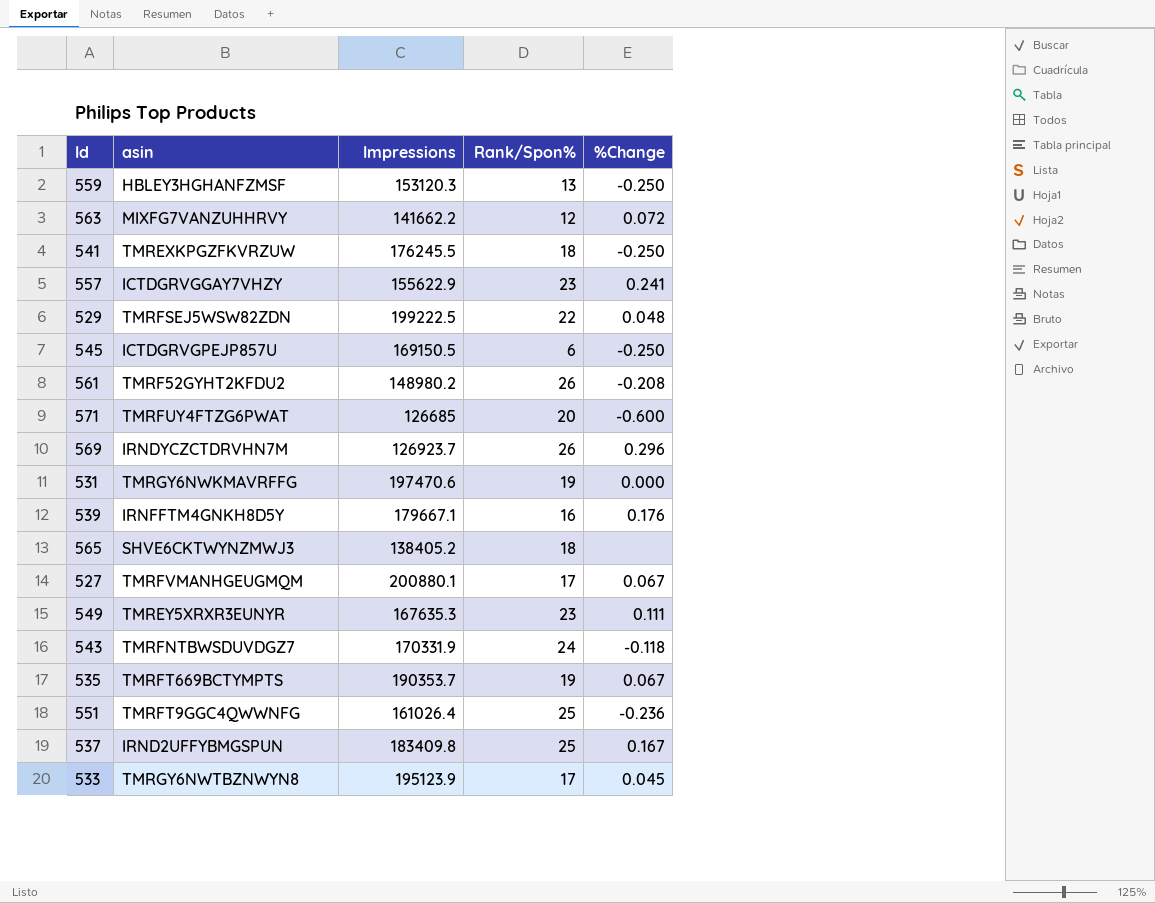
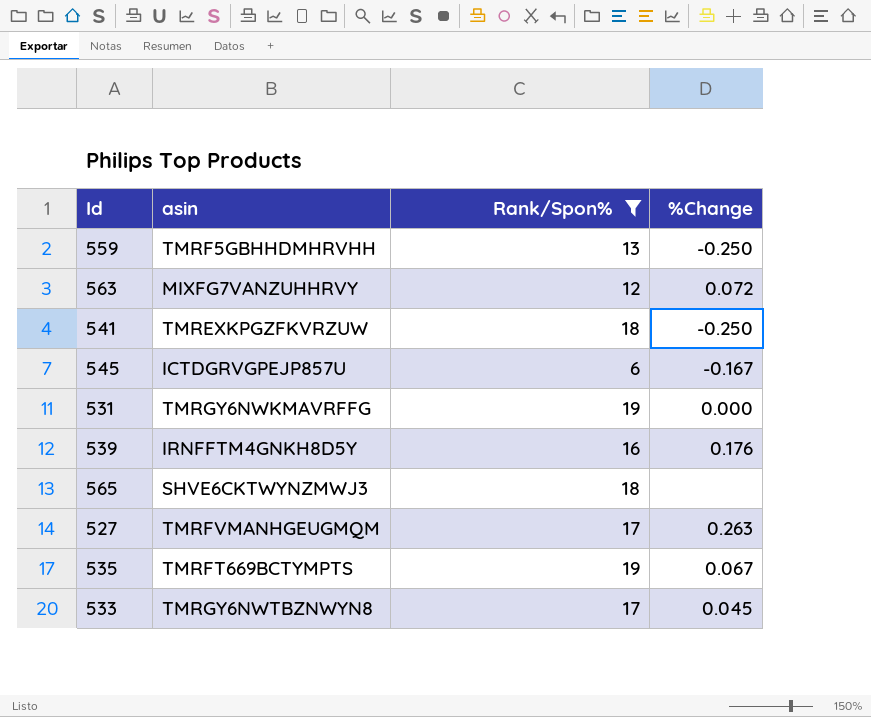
filter: none -> Rank/Spon% <= 19
column Impressions | position: 3 -> none
559 | asin: HBLEY3HGHANFZMSF -> TMRF5GBHHDMHRVHH
545 | %Change: -0.250 -> -0.167
527 | %Change: 0.067 -> 0.263

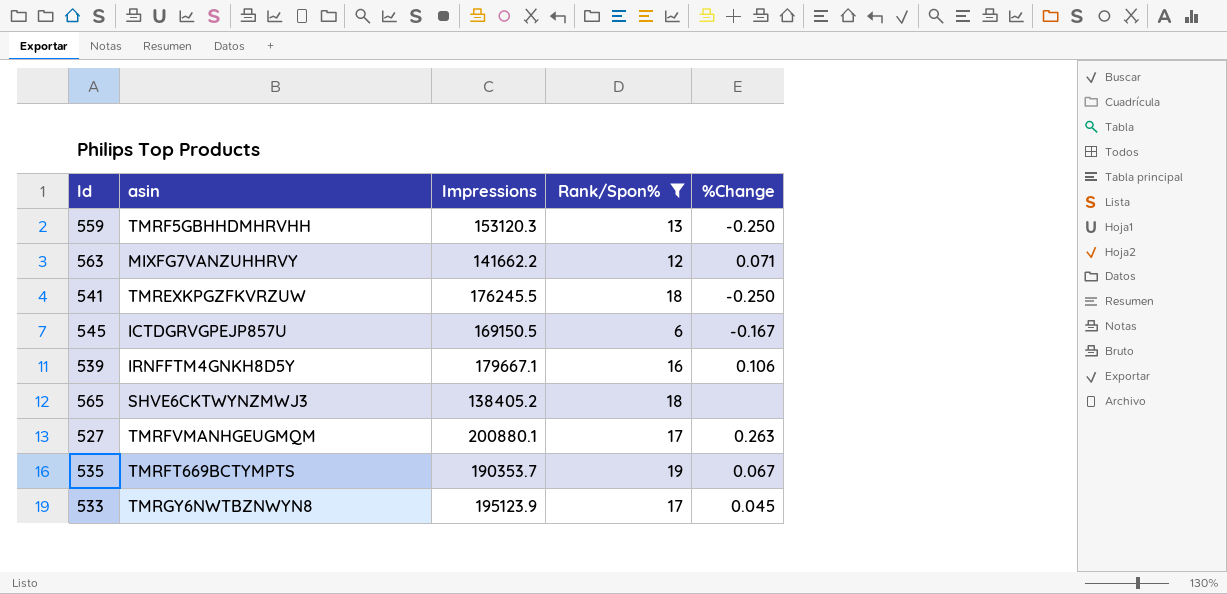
column Impressions | position: none -> 3
row 531: TMRGY6NWKMAVRFFG | 19 | 0.000 -> none
563 | %Change: 0.072 -> 0.071
539 | %Change: 0.176 -> 0.106

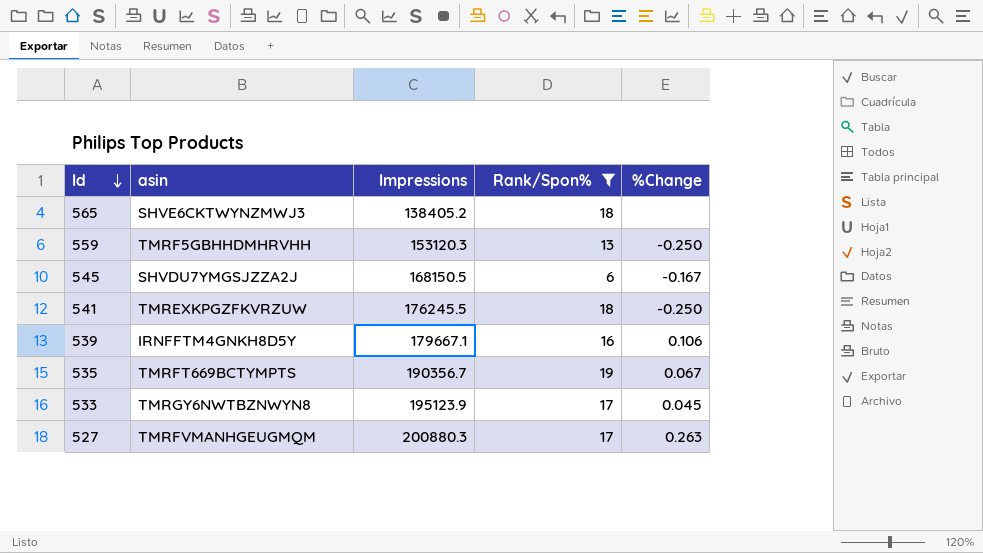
row order: none -> Id descending
row 563: MIXFG7VANZUHHRVY | 141662.2 | 12 | 0.071 -> none
545 | asin: ICTDGRVGPEJP857U -> SHVDU7YMGSJZZA2J
545 | Impressions: 169150.5 -> 168150.5
535 | Impressions: 190353.7 -> 190356.7
527 | Impressions: 200880.1 -> 200880.3

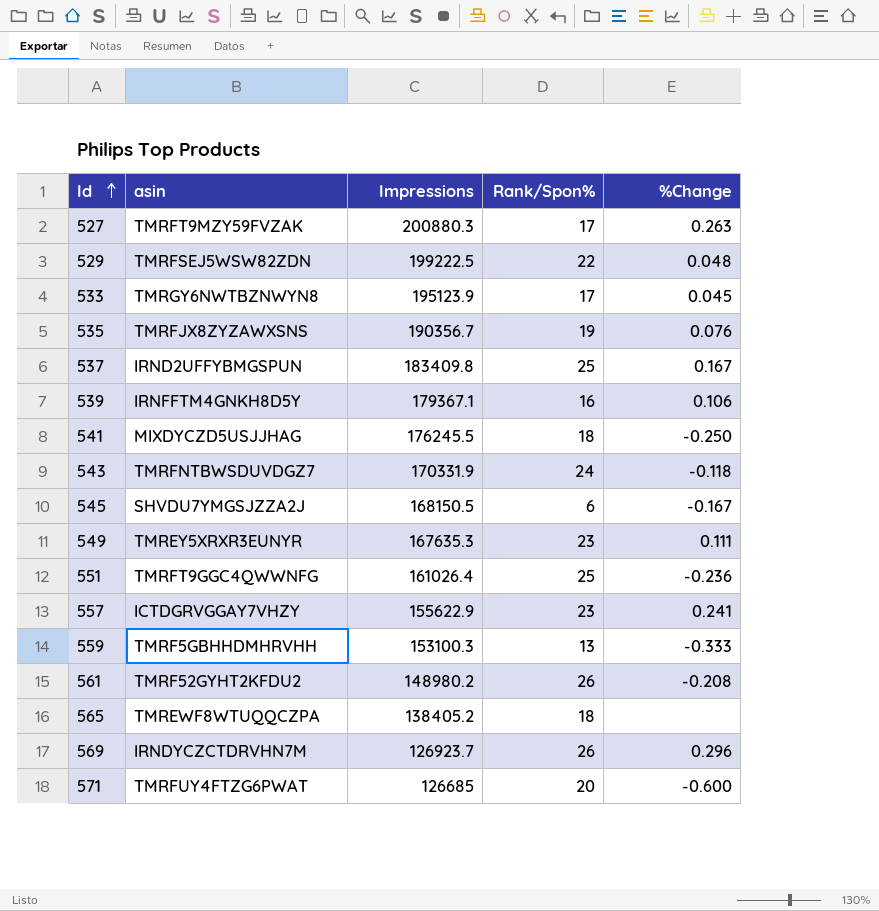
filter: Rank/Spon% <= 19 -> none
row order: Id descending -> Id ascending
527 | asin: TMRFVMANHGEUGMQM -> TMRFT9MZY59FVZAK
535 | asin: TMRFT669BCTYMPTS -> TMRFJX8ZYZAWXSNS
535 | %Change: 0.067 -> 0.076
539 | Impressions: 179667.1 -> 179367.1
541 | asin: TMREXKPGZFKVRZUW -> MIXDYCZD5USJJHAG
559 | Impressions: 153120.3 -> 153100.3
559 | %Change: -0.250 -> -0.333
565 | asin: SHVE6CKTWYNZMWJ3 -> TMREWF8WTUQQCZPA

